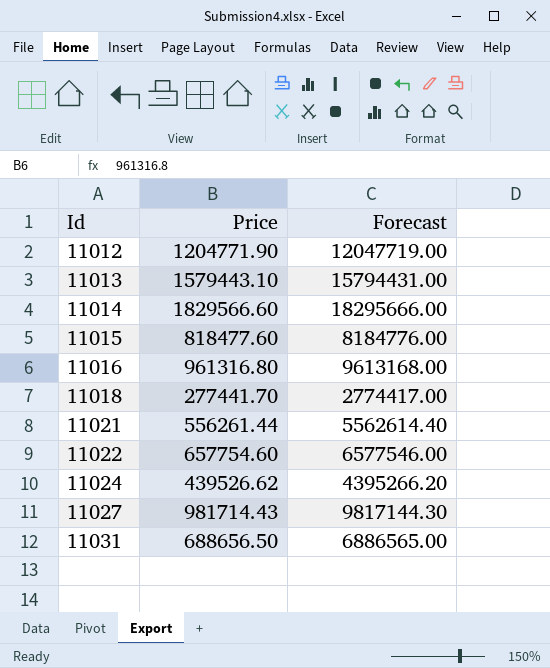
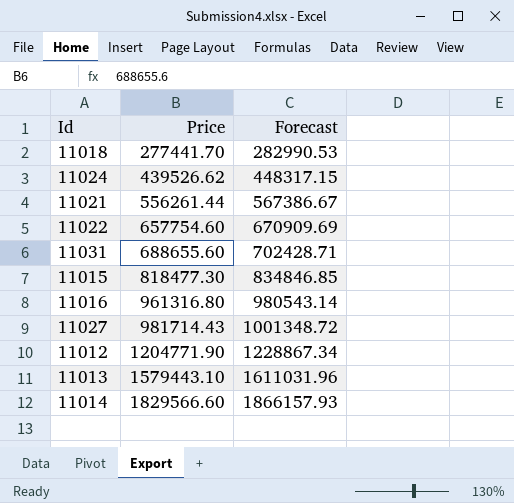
row order: Id ascending -> Price ascending
column Forecast | formula: [Price] * 10 -> [Price] * 1.02
11031 | Price: 688656.50 -> 688655.60
11015 | Price: 818477.60 -> 818477.30

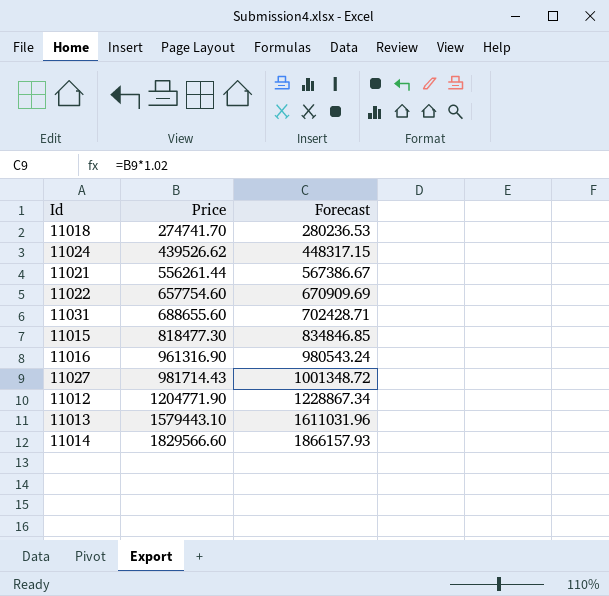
11018 | Price: 277441.70 -> 274741.70
11018 | Forecast: 282990.53 -> 280236.53
11016 | Price: 961316.80 -> 961316.90
11016 | Forecast: 980543.14 -> 980543.24

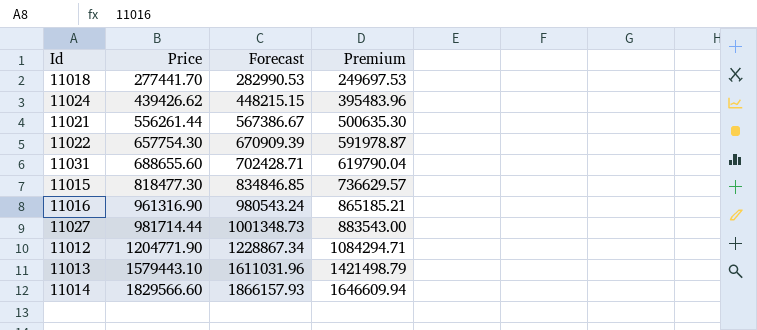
column Premium | formula: none -> [Price] * 0.9
11018 | Price: 274741.70 -> 277441.70
11018 | Forecast: 280236.53 -> 282990.53
11024 | Price: 439526.62 -> 439426.62
11024 | Forecast: 448317.15 -> 448215.15
11022 | Price: 657754.60 -> 657754.30
11022 | Forecast: 670909.69 -> 670909.39
11027 | Price: 981714.43 -> 981714.44
11027 | Forecast: 1001348.72 -> 1001348.73

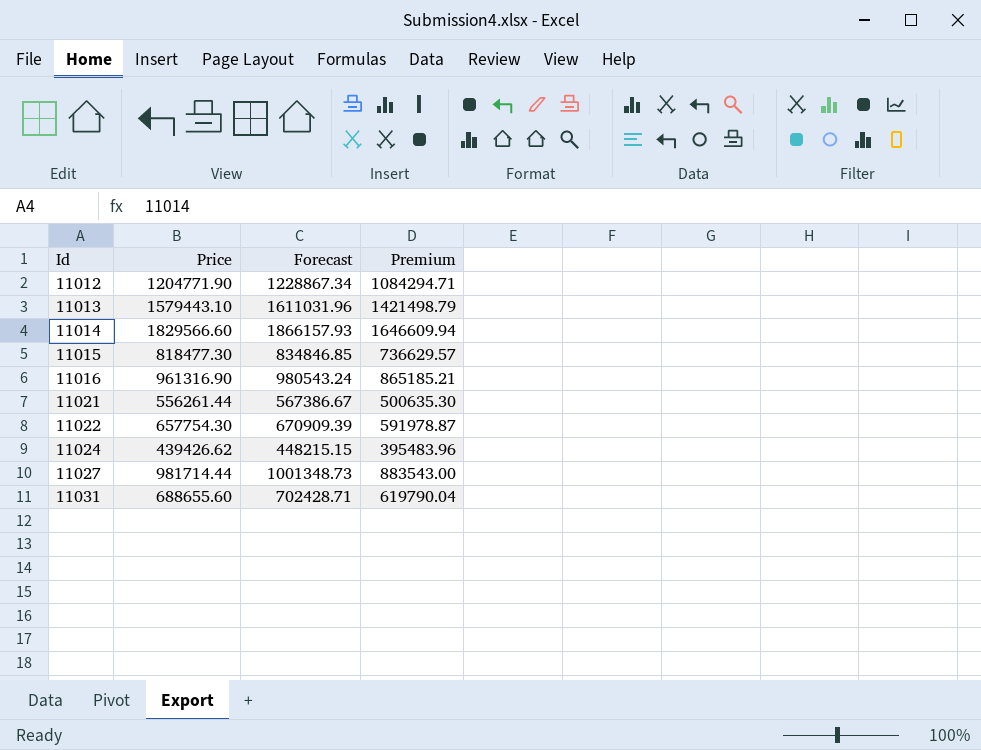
row order: Price ascending -> Id ascending
row 11018: 277441.70 | 282990.53 | 249697.53 -> none

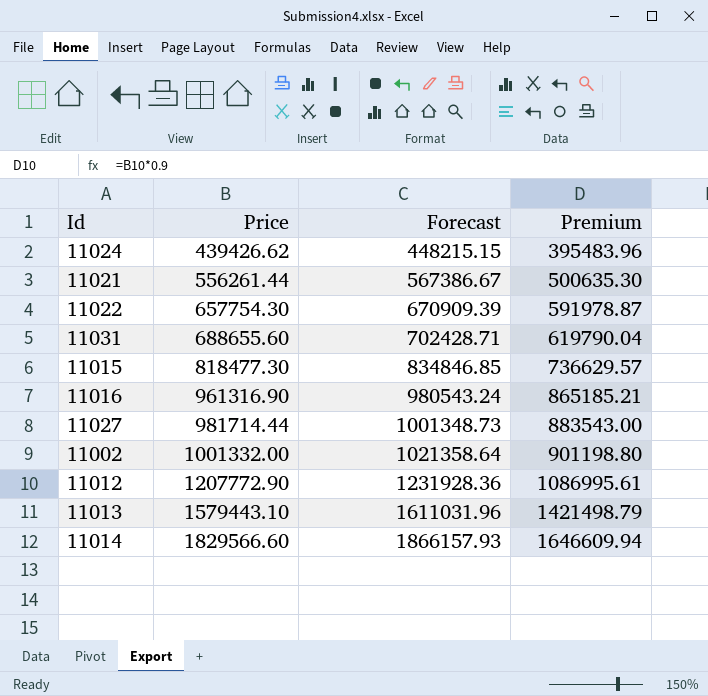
row order: Id ascending -> Price ascending
row 11002: none -> 1001332.00 | 1021358.64 | 901198.80
11012 | Price: 1204771.90 -> 1207772.90
11012 | Forecast: 1228867.34 -> 1231928.36
11012 | Premium: 1084294.71 -> 1086995.61

